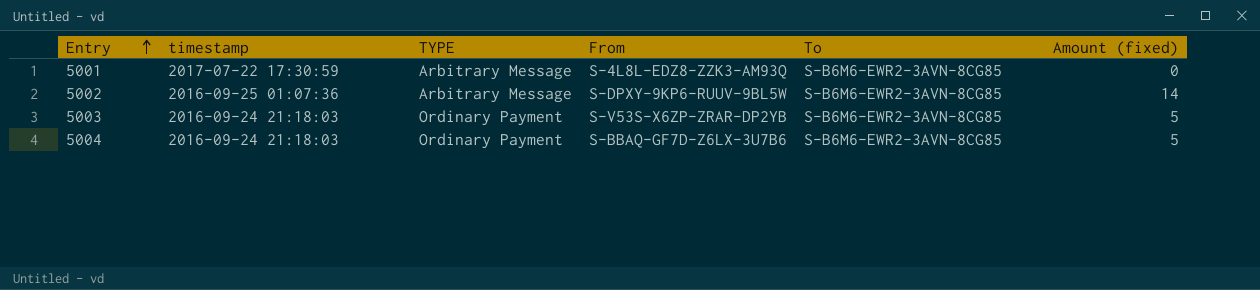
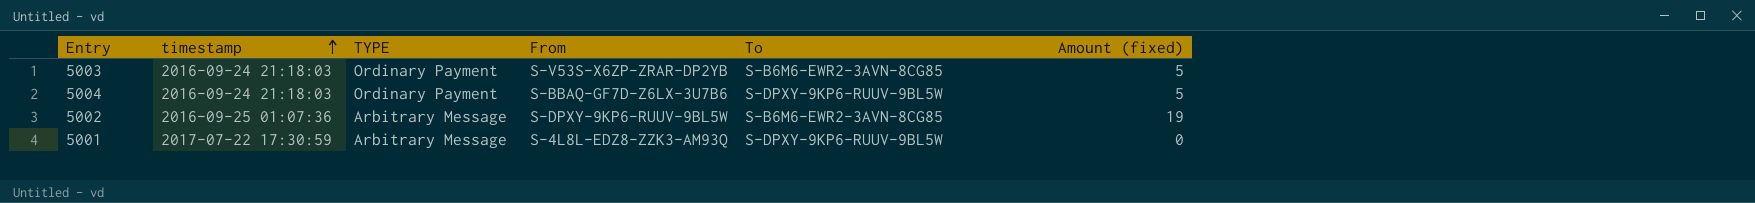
row order: Entry ascending -> timestamp ascending
5004 | To: S-B6M6-EWR2-3AVN-8CG85 -> S-DPXY-9KP6-RUUV-9BL5W
5002 | Amount (fixed): 14 -> 19
5001 | To: S-B6M6-EWR2-3AVN-8CG85 -> S-DPXY-9KP6-RUUV-9BL5W

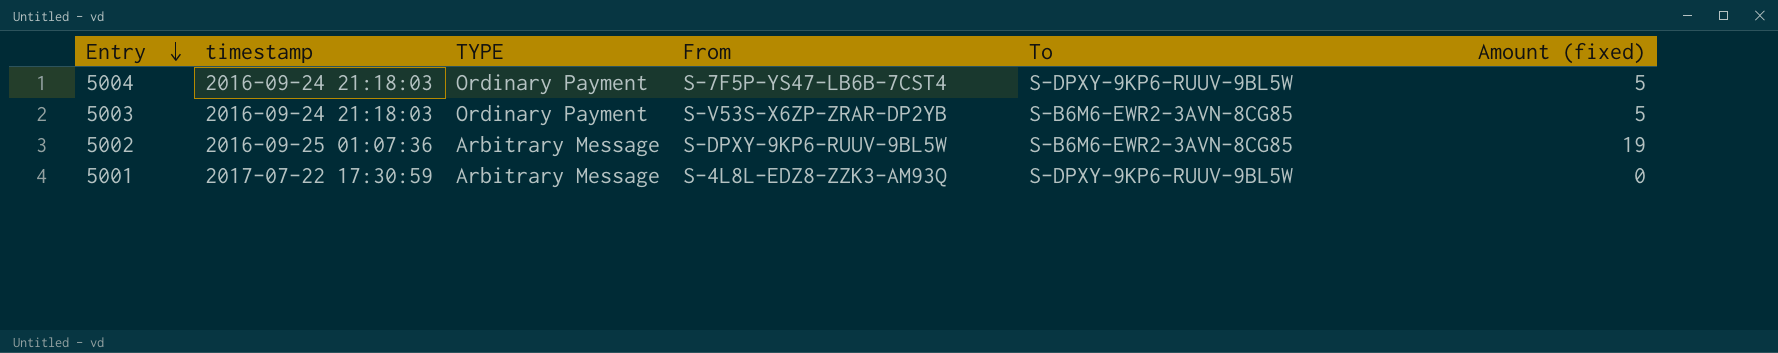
row order: timestamp ascending -> Entry descending
5004 | From: S-BBAQ-GF7D-Z6LX-3U7B6 -> S-7F5P-YS47-LB6B-7CST4

